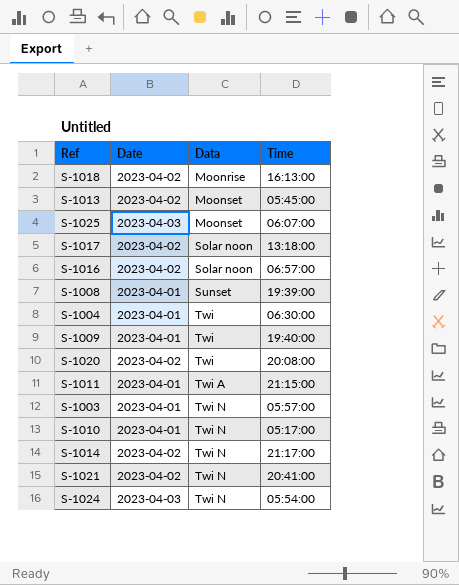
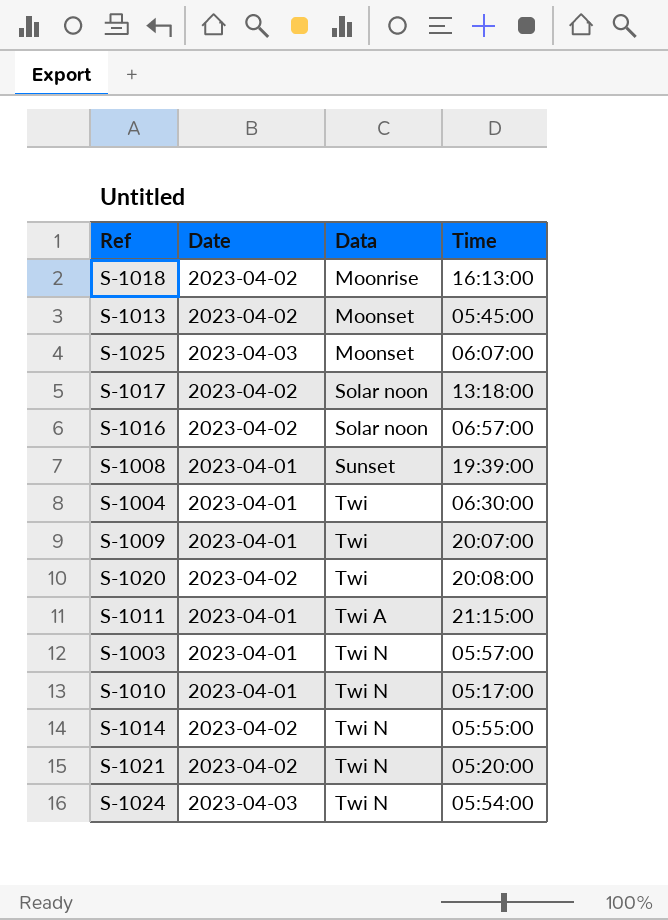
S-1009 | Time: 19:40:00 -> 20:07:00
S-1014 | Time: 21:17:00 -> 05:55:00
S-1021 | Time: 20:41:00 -> 05:20:00

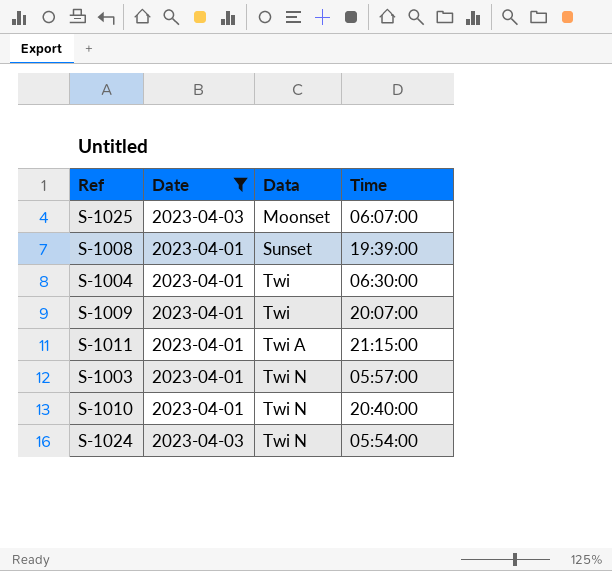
filter: none -> Date != 2023-04-02
S-1010 | Time: 05:17:00 -> 20:40:00

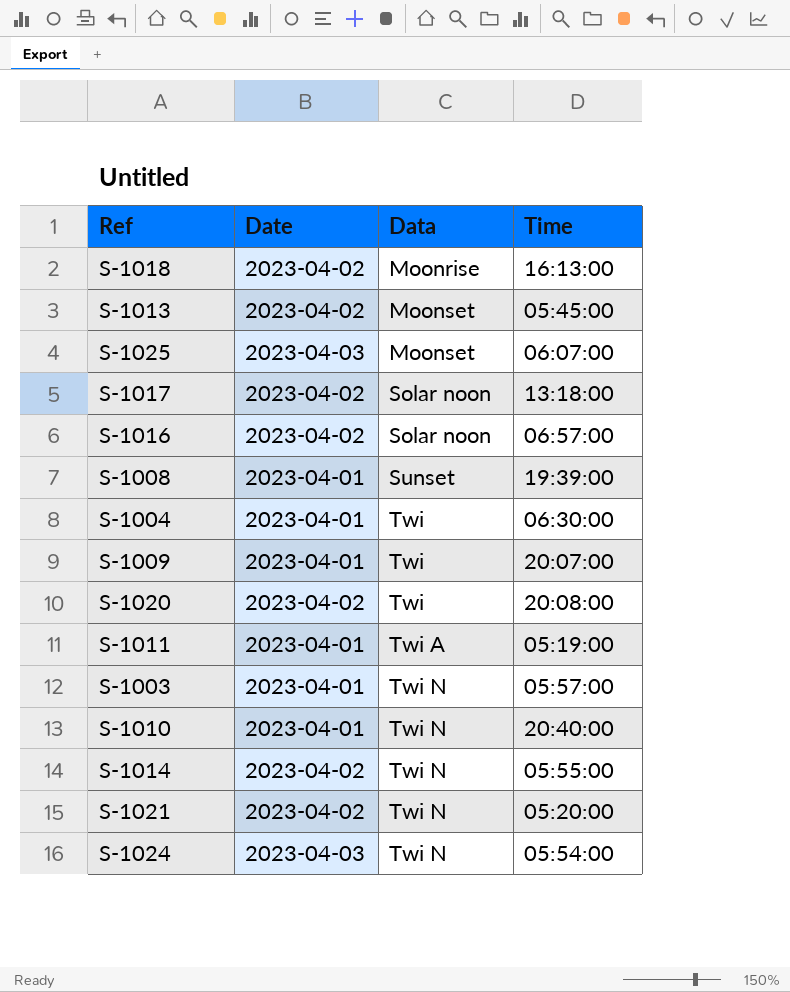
filter: Date != 2023-04-02 -> none
S-1011 | Time: 21:15:00 -> 05:19:00

